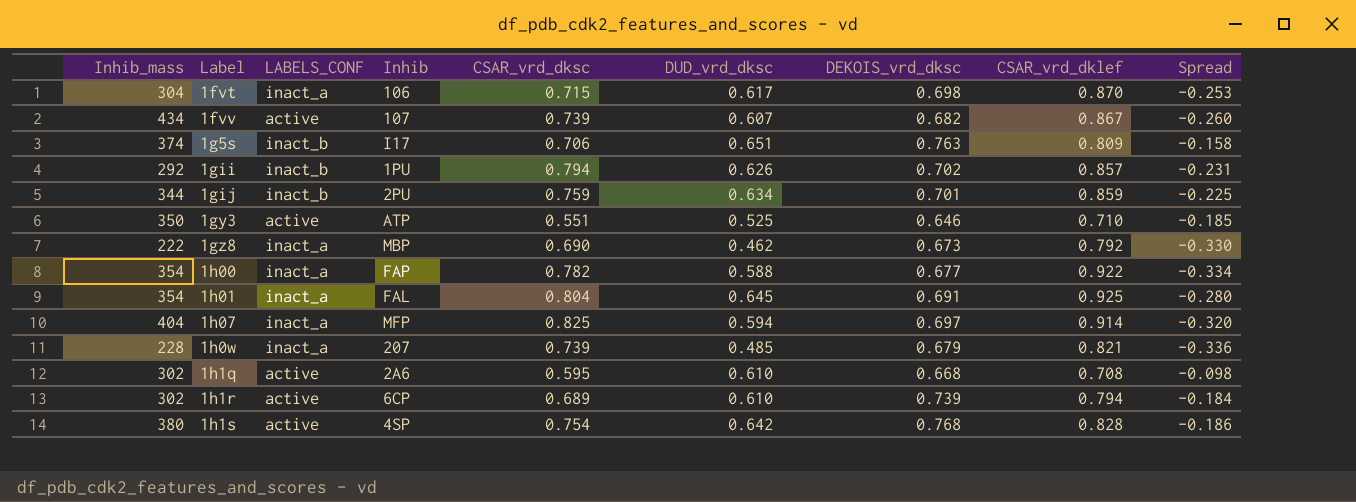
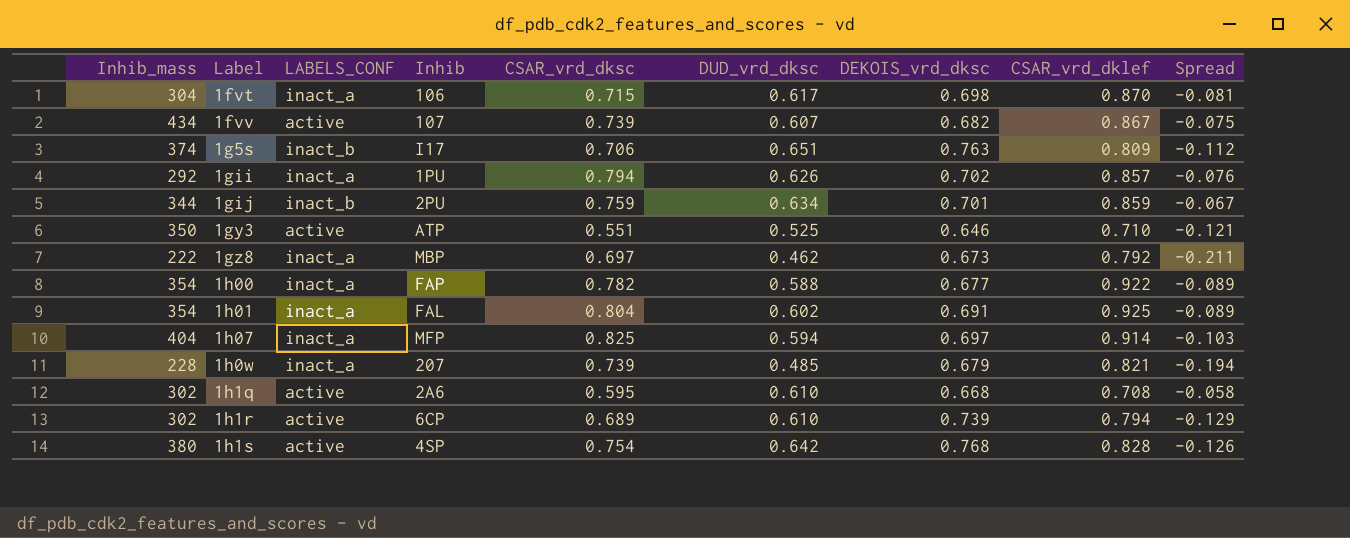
column Spread | formula: [DUD_vrd_dksc] - [CSAR_vrd_dklef] -> [DUD_vrd_dksc] - [DEKOIS_vrd_dksc]
1gii | LABELS_CONF: inact_b -> inact_a
1gz8 | CSAR_vrd_dksc: 0.690 -> 0.697
1h01 | DUD_vrd_dksc: 0.645 -> 0.602

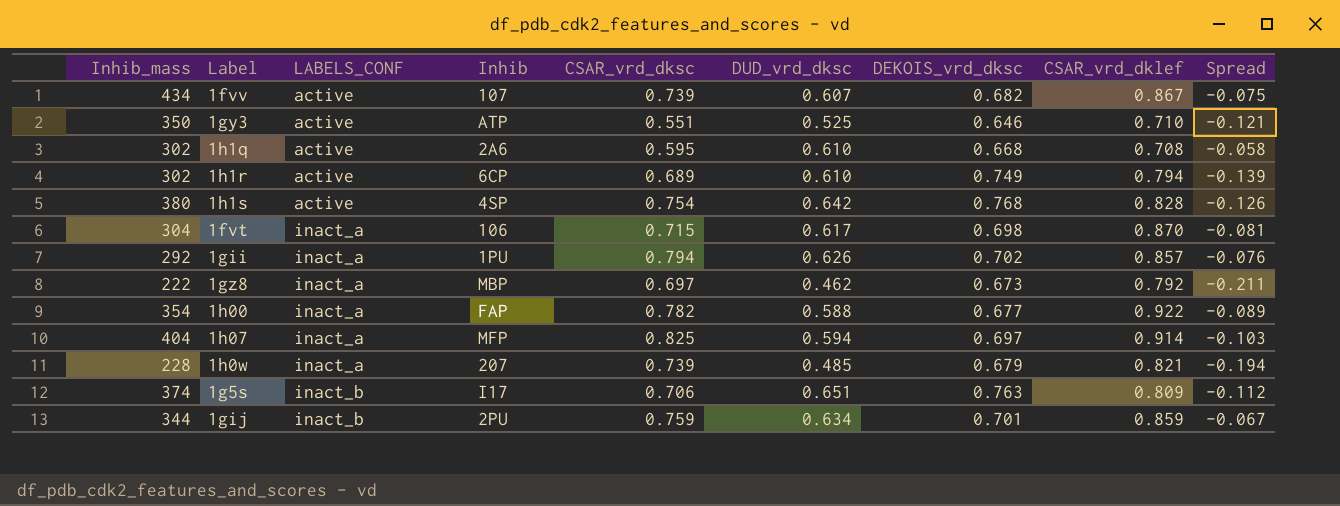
row order: none -> LABELS_CONF ascending
row 1h01: 354 | inact_a | FAL | 0.804 | 0.602 | 0.691 | 0.925 | -0.089 -> none
1h1r | DEKOIS_vrd_dksc: 0.739 -> 0.749
1h1r | Spread: -0.129 -> -0.139

